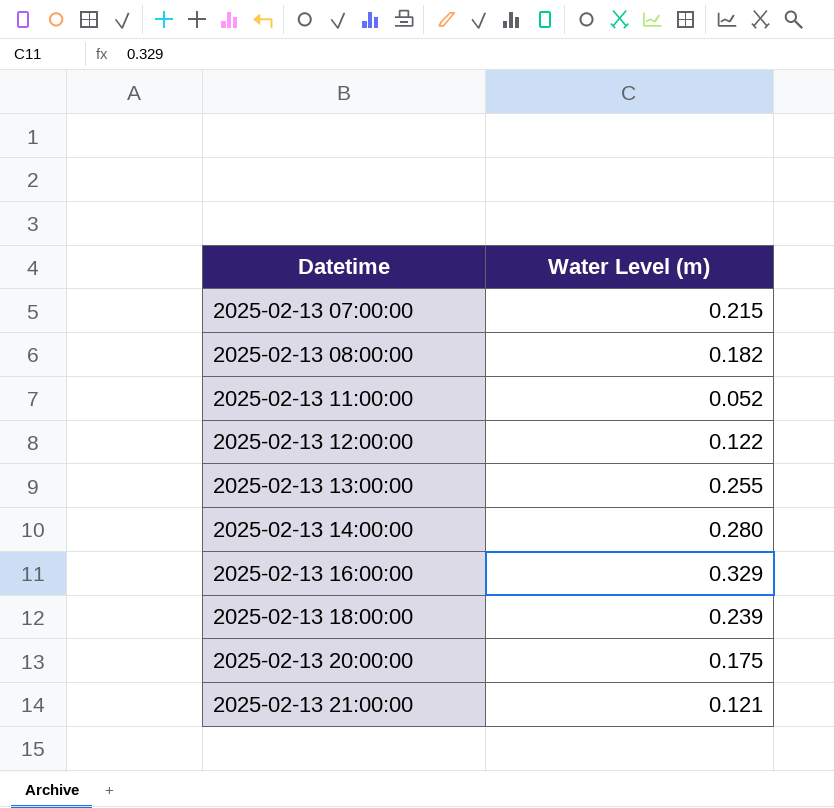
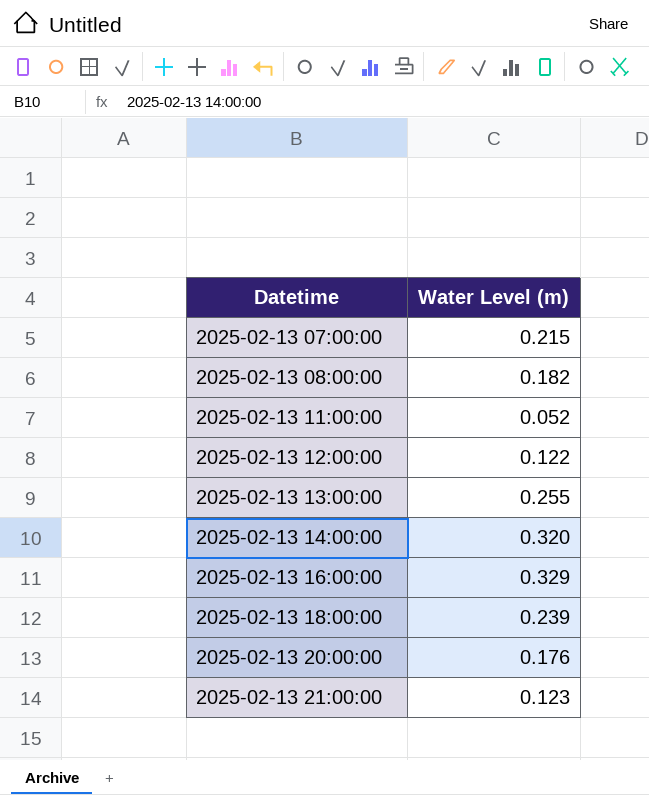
2025-02-13 14:00:00 | Water Level (m): 0.280 -> 0.320
2025-02-13 20:00:00 | Water Level (m): 0.175 -> 0.176
2025-02-13 21:00:00 | Water Level (m): 0.121 -> 0.123

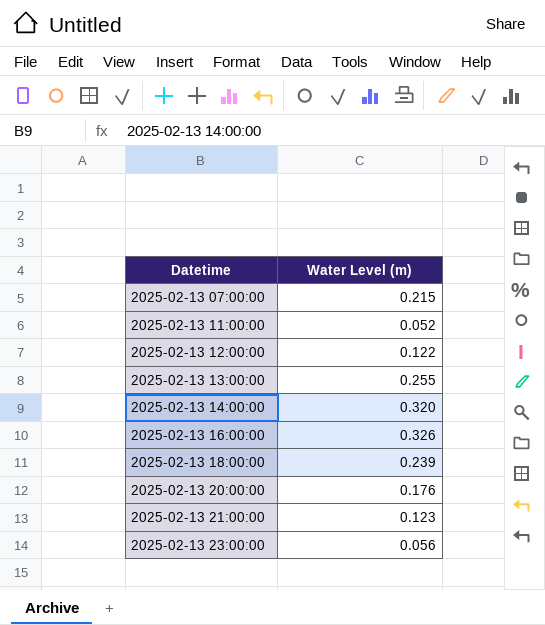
row 2025-02-13 08:00:00: 0.182 -> none
2025-02-13 16:00:00 | Water Level (m): 0.329 -> 0.326
row 2025-02-13 23:00:00: none -> 0.056

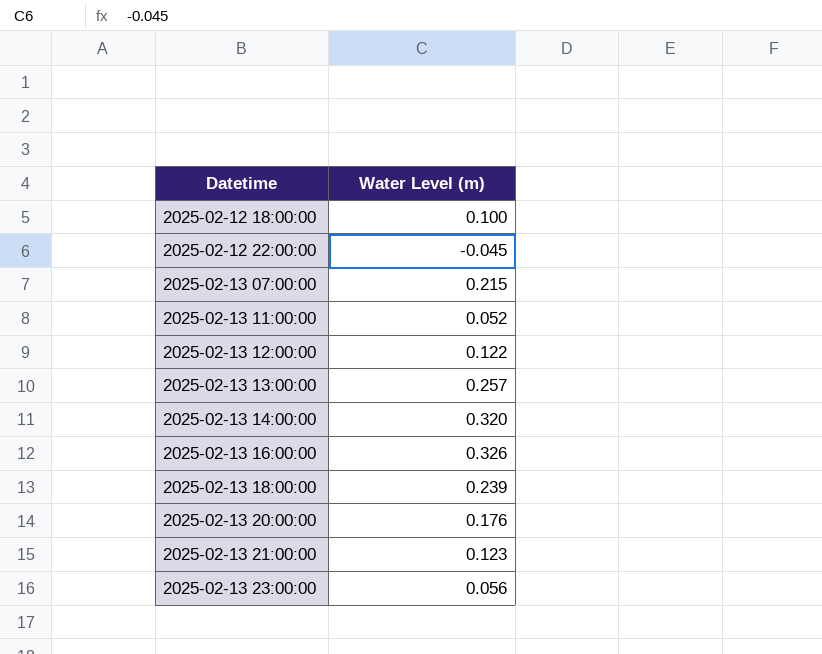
row 2025-02-12 18:00:00: none -> 0.100
row 2025-02-12 22:00:00: none -> -0.045
2025-02-13 13:00:00 | Water Level (m): 0.255 -> 0.257

